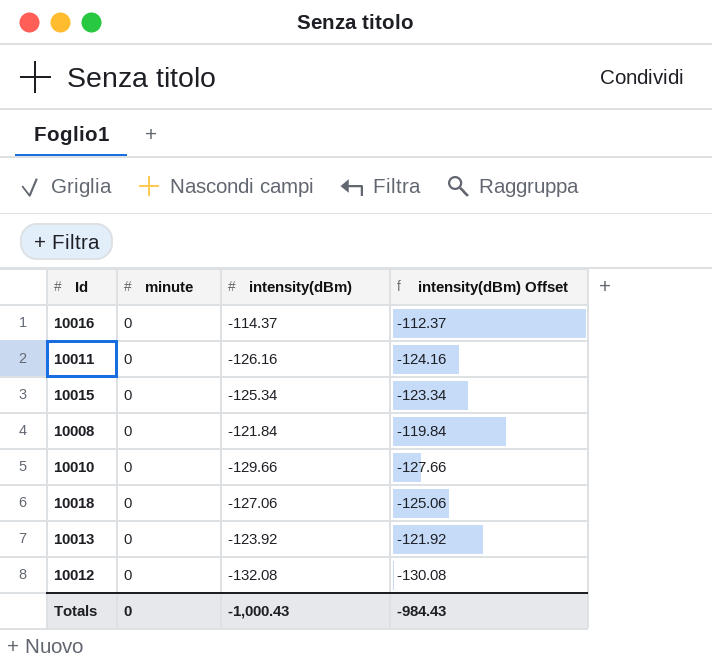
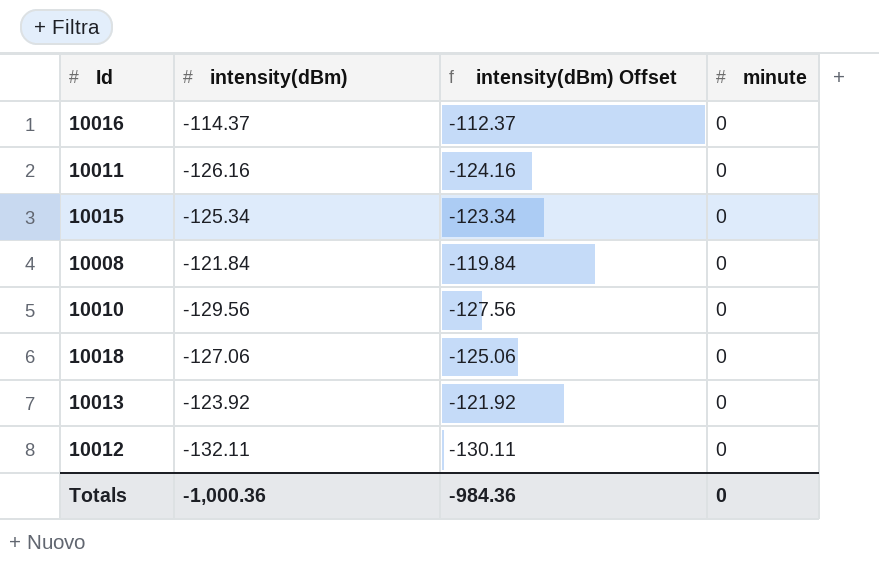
column minute | position: 2 -> 4
10010 | intensity(dBm): -129.66 -> -129.56
10010 | intensity(dBm) Offset: -127.66 -> -127.56
10012 | intensity(dBm): -132.08 -> -132.11
10012 | intensity(dBm) Offset: -130.08 -> -130.11
Totals | intensity(dBm): -1,000.43 -> -1,000.36
Totals | intensity(dBm) Offset: -984.43 -> -984.36

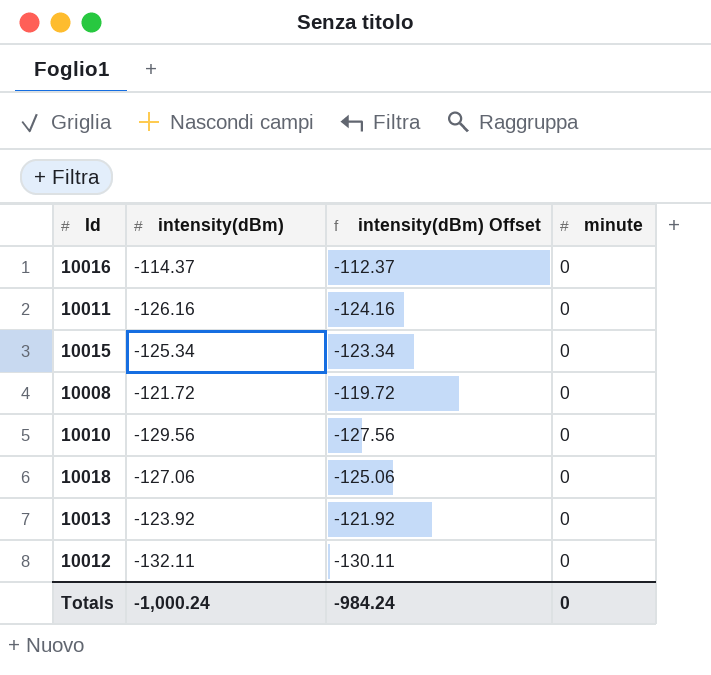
10008 | intensity(dBm): -121.84 -> -121.72
10008 | intensity(dBm) Offset: -119.84 -> -119.72
Totals | intensity(dBm): -1,000.36 -> -1,000.24
Totals | intensity(dBm) Offset: -984.36 -> -984.24

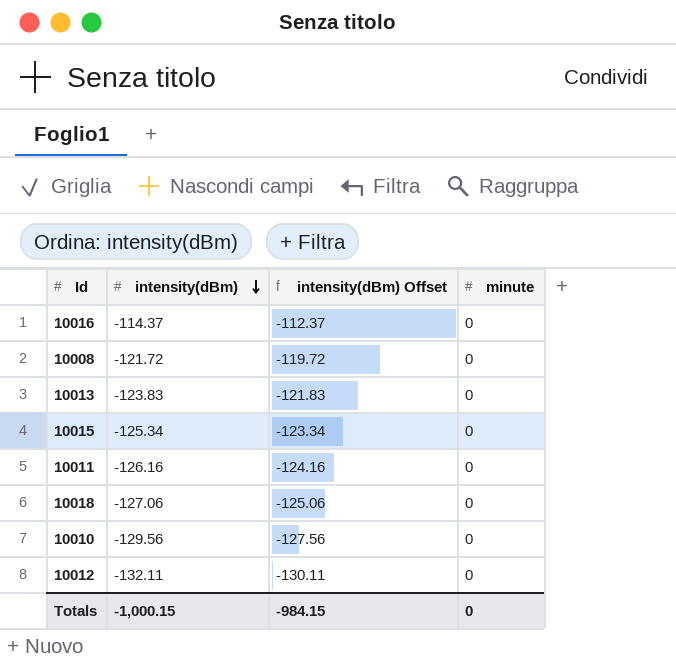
row order: none -> intensity(dBm) descending
10013 | intensity(dBm): -123.92 -> -123.83
10013 | intensity(dBm) Offset: -121.92 -> -121.83
Totals | intensity(dBm): -1,000.24 -> -1,000.15
Totals | intensity(dBm) Offset: -984.24 -> -984.15

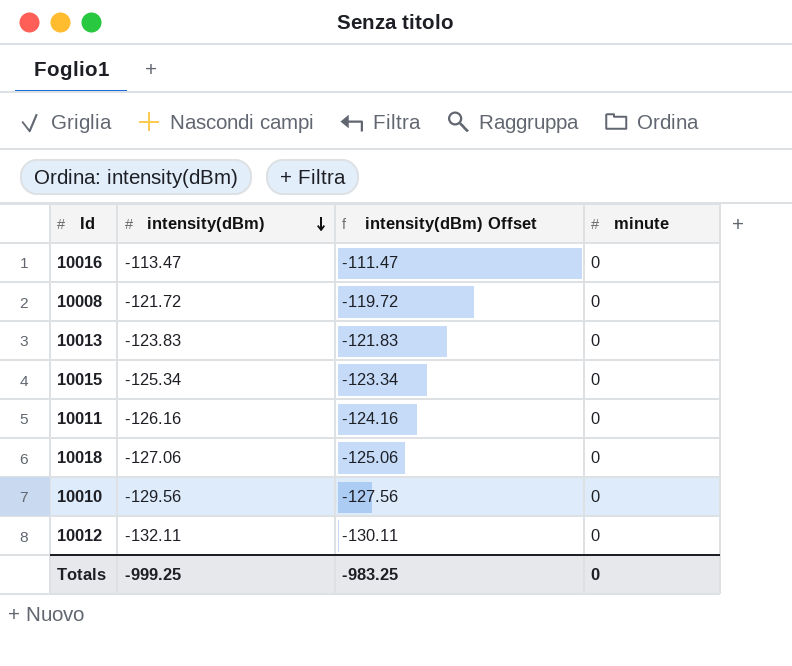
10016 | intensity(dBm): -114.37 -> -113.47
10016 | intensity(dBm) Offset: -112.37 -> -111.47
Totals | intensity(dBm): -1,000.15 -> -999.25
Totals | intensity(dBm) Offset: -984.15 -> -983.25

